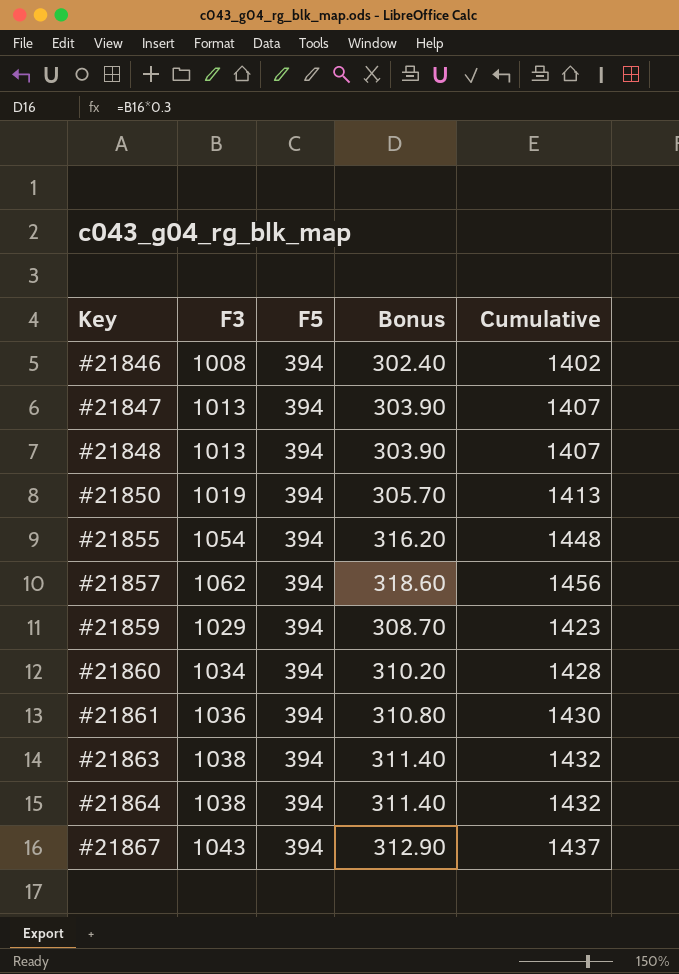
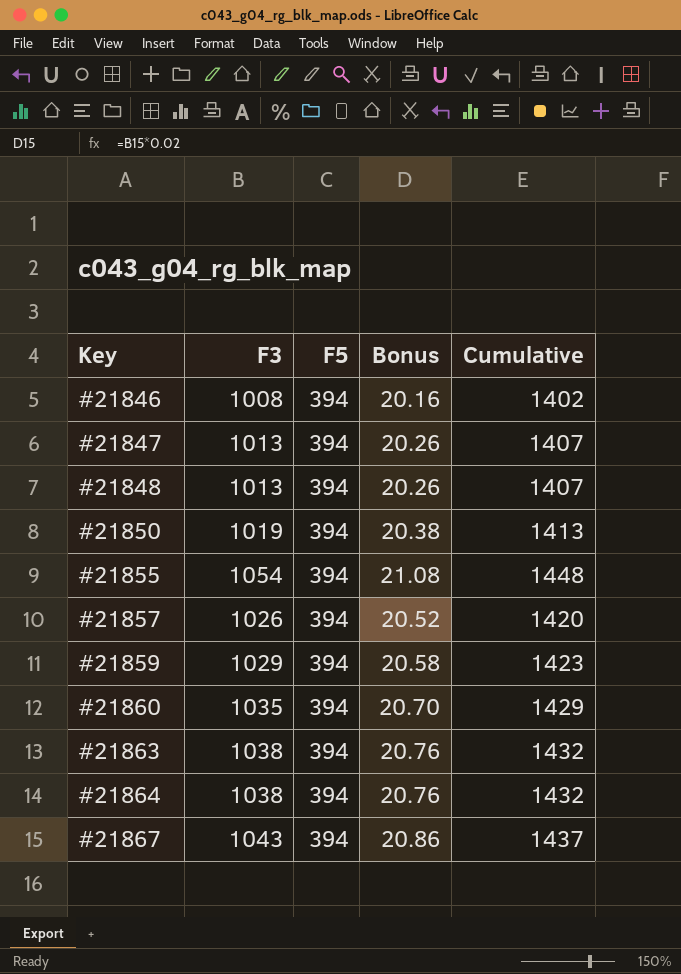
column Bonus | formula: [F3] * 0.3 -> [F3] * 0.02
row #21861: 1036 | 394 | 310.80 | 1430 -> none
#21857 | F3: 1062 -> 1026
#21857 | Cumulative: 1456 -> 1420
#21860 | F3: 1034 -> 1035
#21860 | Cumulative: 1428 -> 1429

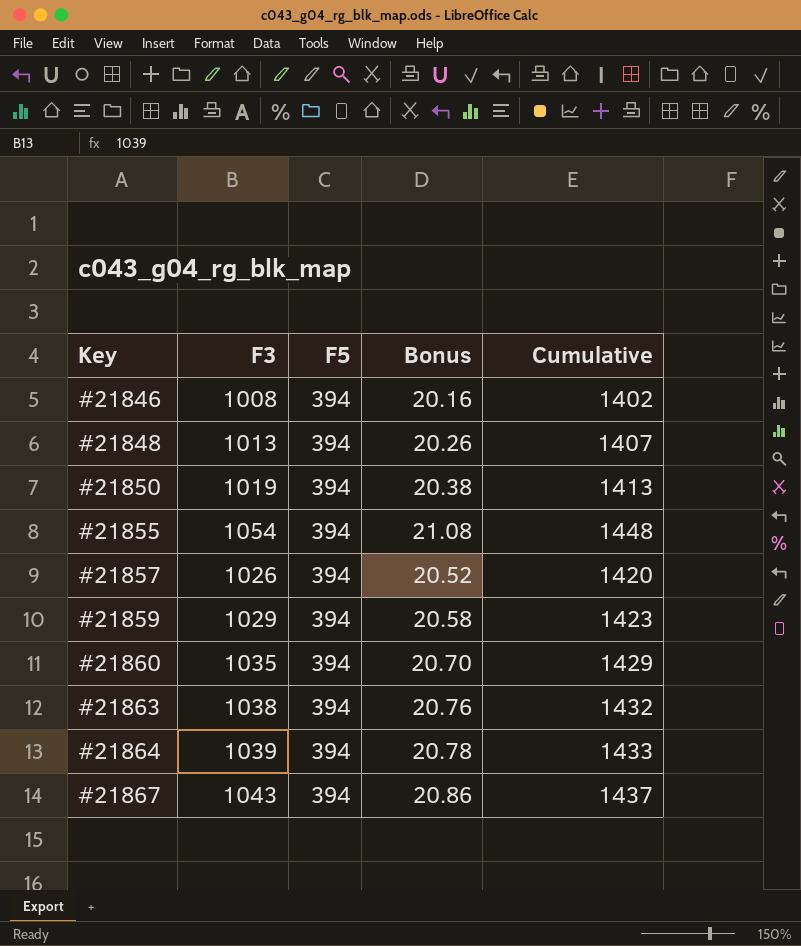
row #21847: 1013 | 394 | 20.26 | 1407 -> none
#21864 | F3: 1038 -> 1039
#21864 | Bonus: 20.76 -> 20.78
#21864 | Cumulative: 1432 -> 1433

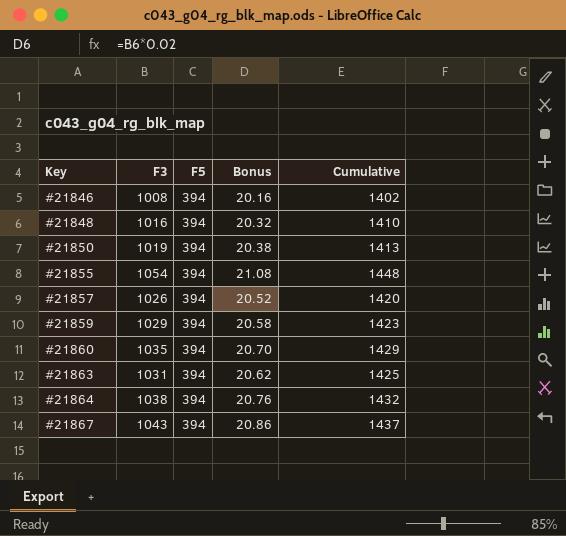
#21848 | F3: 1013 -> 1016
#21848 | Bonus: 20.26 -> 20.32
#21848 | Cumulative: 1407 -> 1410
#21863 | F3: 1038 -> 1031
#21863 | Bonus: 20.76 -> 20.62
#21863 | Cumulative: 1432 -> 1425
#21864 | F3: 1039 -> 1038
#21864 | Bonus: 20.78 -> 20.76
#21864 | Cumulative: 1433 -> 1432

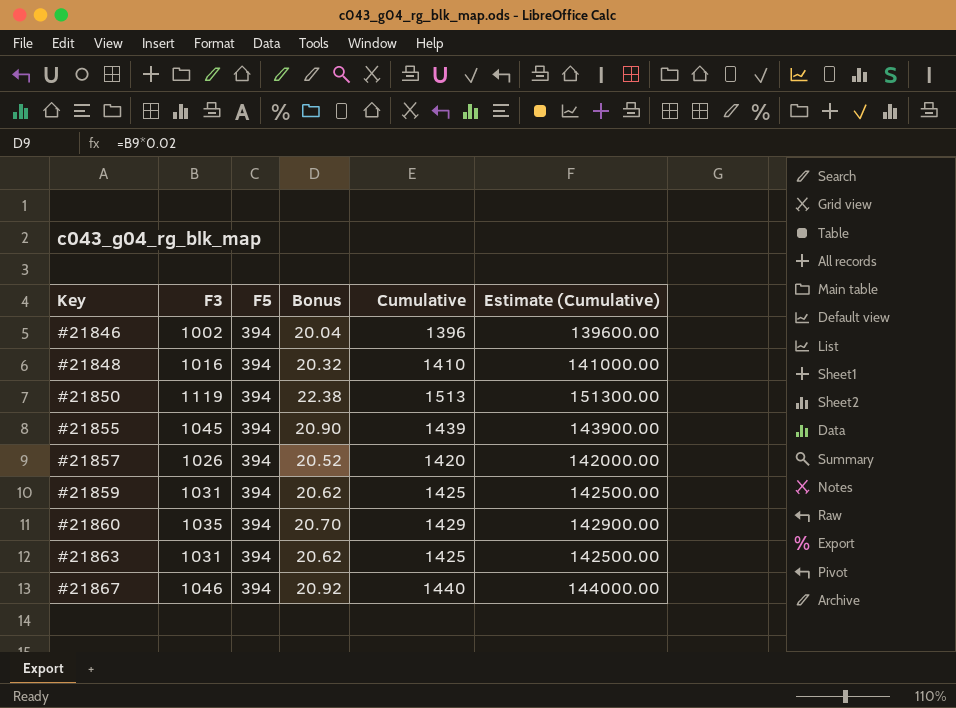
column Estimate (Cumulative) | formula: none -> [Cumulative] * 100
row #21864: 1038 | 394 | 20.76 | 1432 -> none
#21846 | F3: 1008 -> 1002
#21846 | Bonus: 20.16 -> 20.04
#21846 | Cumulative: 1402 -> 1396
#21850 | F3: 1019 -> 1119
#21850 | Bonus: 20.38 -> 22.38
#21850 | Cumulative: 1413 -> 1513
#21855 | F3: 1054 -> 1045
#21855 | Bonus: 21.08 -> 20.90
#21855 | Cumulative: 1448 -> 1439
#21859 | F3: 1029 -> 1031
#21859 | Bonus: 20.58 -> 20.62
#21859 | Cumulative: 1423 -> 1425
#21867 | F3: 1043 -> 1046
#21867 | Bonus: 20.86 -> 20.92
#21867 | Cumulative: 1437 -> 1440

